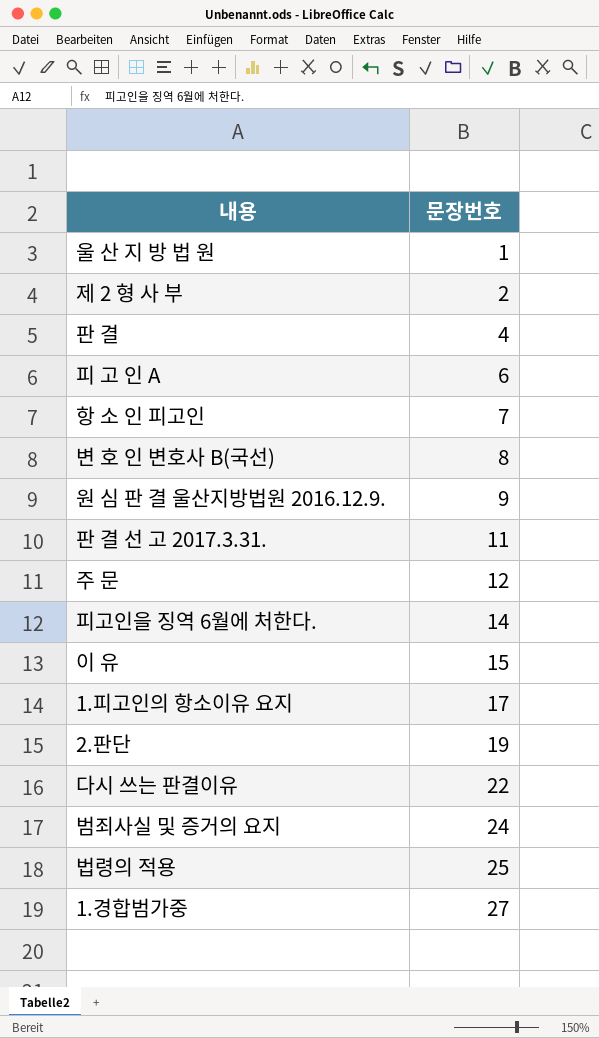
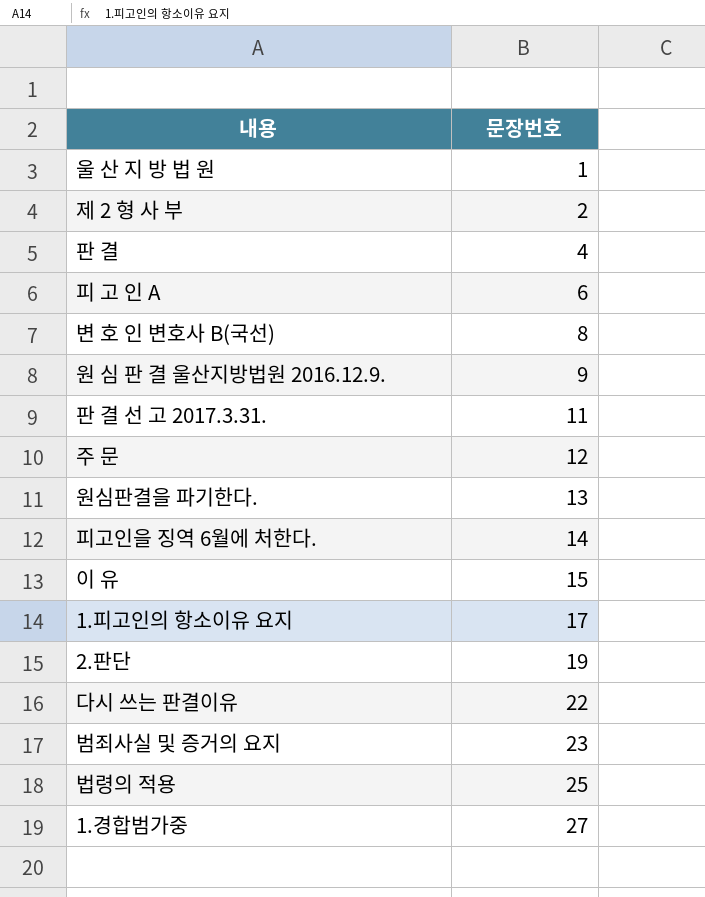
row 항 소 인 피고인: 7 -> none
row 원심판결을 파기한다.: none -> 13
범죄사실 및 증거의 요지 | 문장번호: 24 -> 23

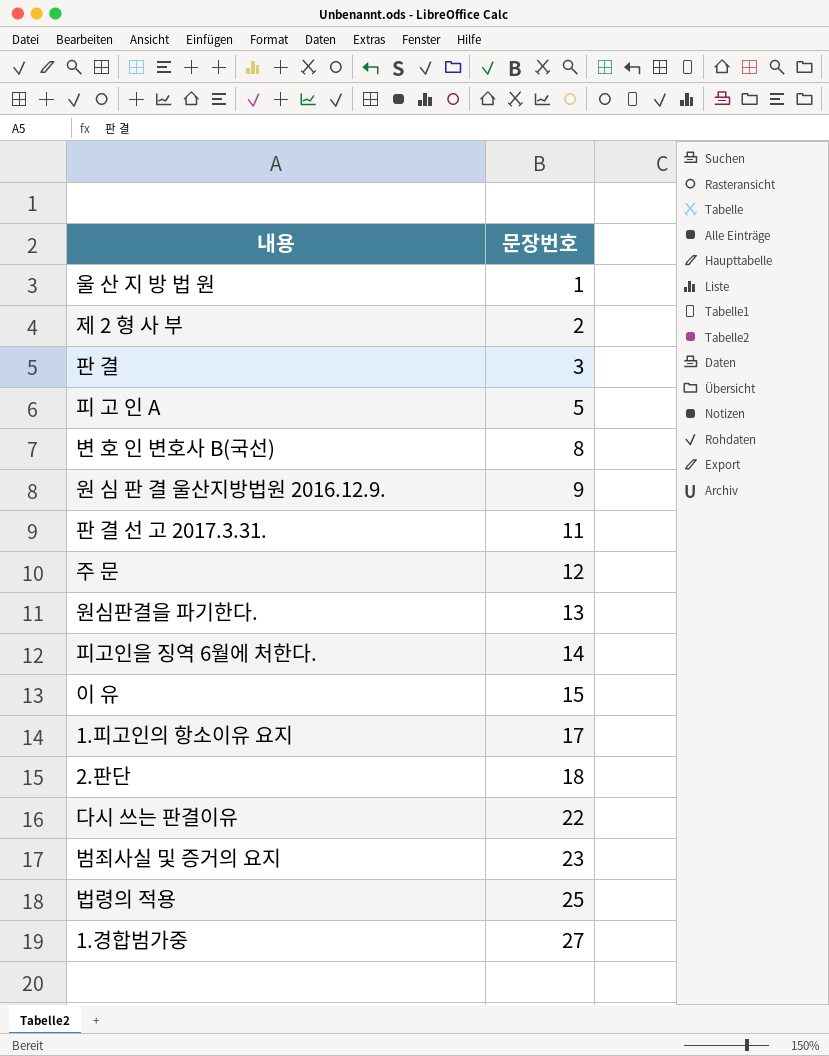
판 결 | 문장번호: 4 -> 3
피 고 인 A | 문장번호: 6 -> 5
2.판단 | 문장번호: 19 -> 18

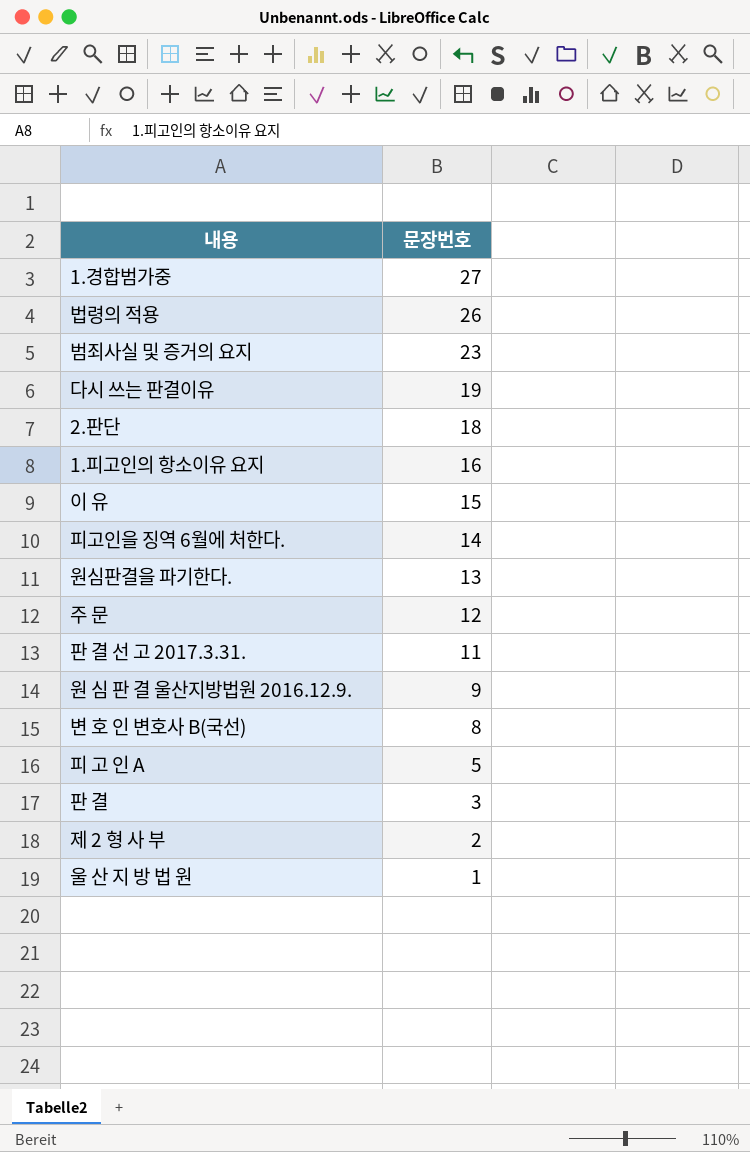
row order: 문장번호 ascending -> 문장번호 descending
법령의 적용 | 문장번호: 25 -> 26
다시 쓰는 판결이유 | 문장번호: 22 -> 19
1.피고인의 항소이유 요지 | 문장번호: 17 -> 16

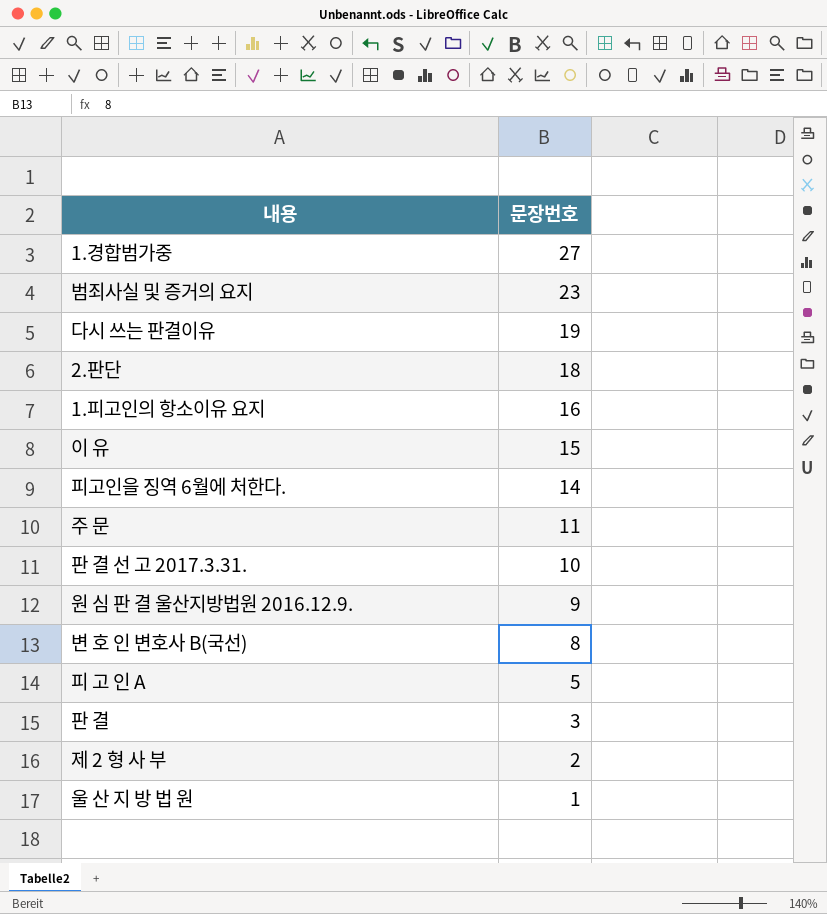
row 법령의 적용: 26 -> none
row 원심판결을 파기한다.: 13 -> none
주 문 | 문장번호: 12 -> 11
판 결 선 고 2017.3.31. | 문장번호: 11 -> 10

